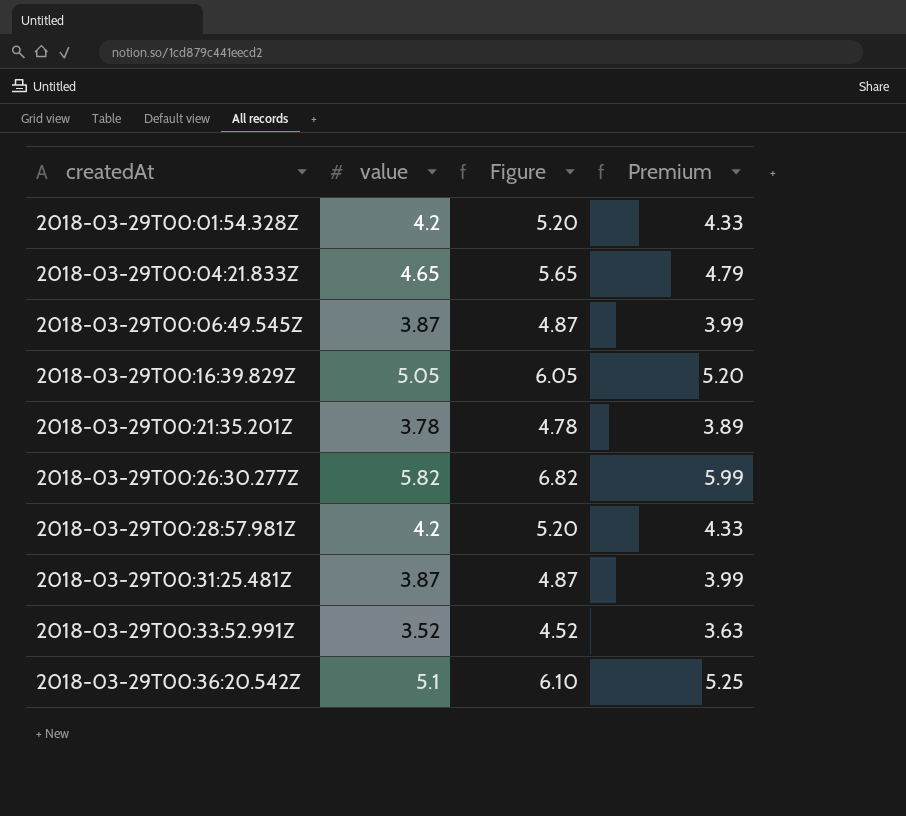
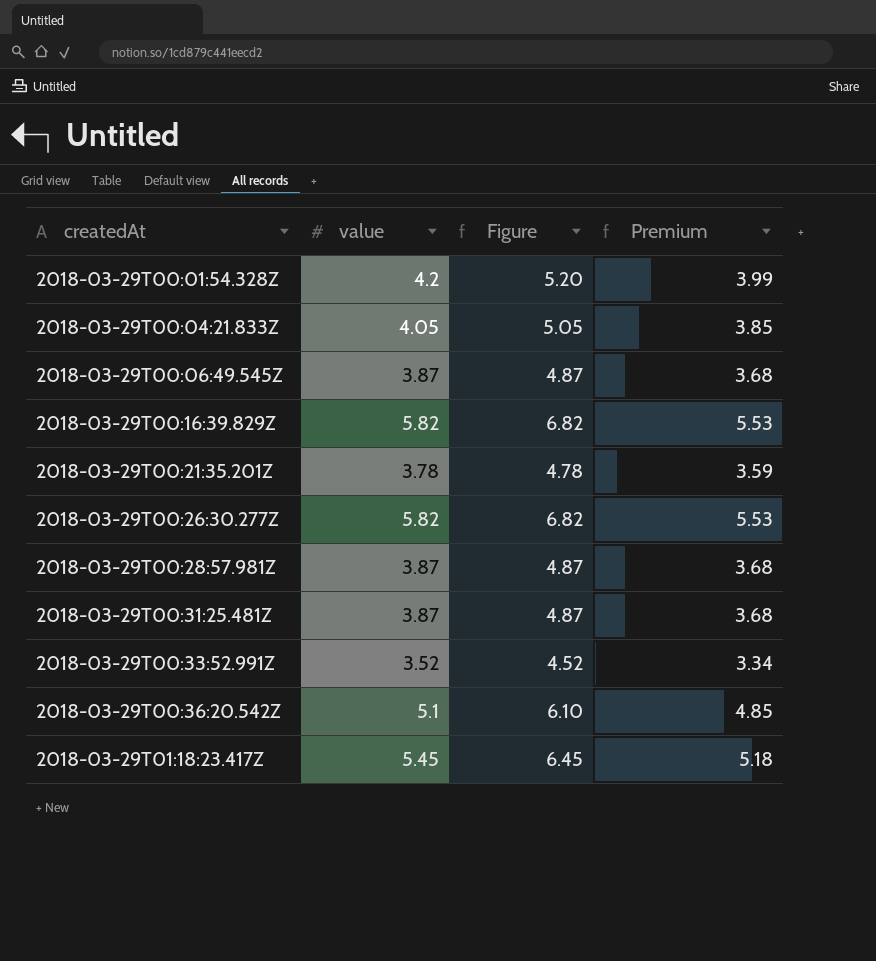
column Premium | formula: [value] * 1.03 -> [value] * 0.95
2018-03-29T00:04:21.833Z | value: 4.65 -> 4.05
2018-03-29T00:04:21.833Z | Figure: 5.65 -> 5.05
2018-03-29T00:16:39.829Z | value: 5.05 -> 5.82
2018-03-29T00:16:39.829Z | Figure: 6.05 -> 6.82
2018-03-29T00:28:57.981Z | value: 4.2 -> 3.87
2018-03-29T00:28:57.981Z | Figure: 5.20 -> 4.87
row 2018-03-29T01:18:23.417Z: none -> 5.45 | 6.45 | 5.18

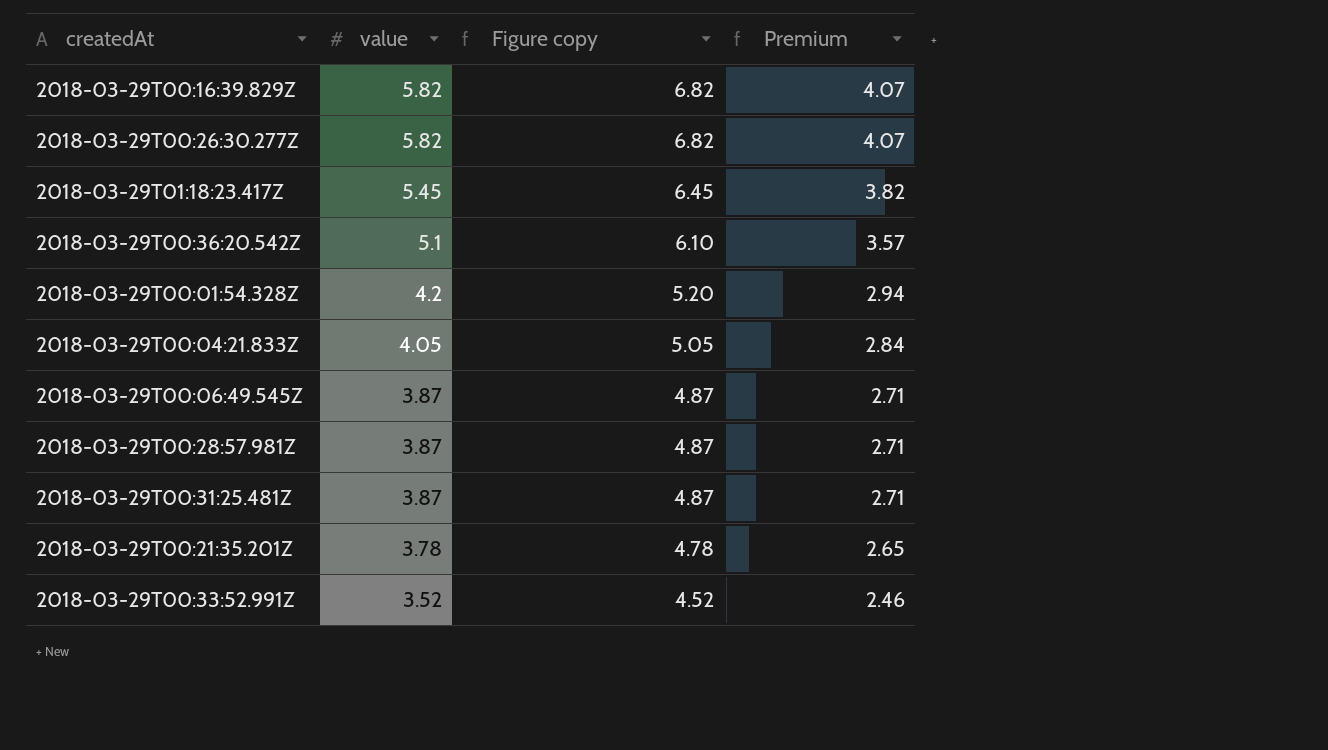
row order: createdAt ascending -> value descending
column name: Figure -> Figure copy
column Premium | formula: [value] * 0.95 -> [value] * 0.7

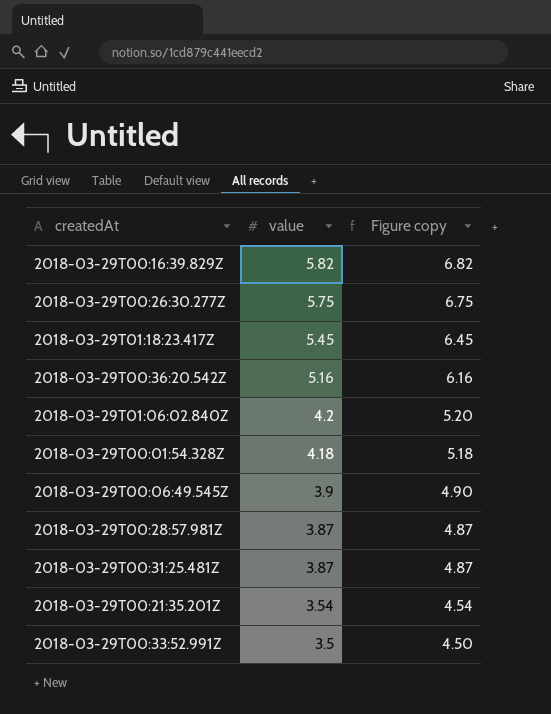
column Premium | formula: [value] * 0.7 -> none
row 2018-03-29T00:04:21.833Z: 4.05 | 5.05 | 2.84 -> none
2018-03-29T00:26:30.277Z | value: 5.82 -> 5.75
2018-03-29T00:26:30.277Z | Figure copy: 6.82 -> 6.75
2018-03-29T00:36:20.542Z | value: 5.1 -> 5.16
2018-03-29T00:36:20.542Z | Figure copy: 6.10 -> 6.16
row 2018-03-29T01:06:02.840Z: none -> 4.2 | 5.20
2018-03-29T00:01:54.328Z | value: 4.2 -> 4.18
2018-03-29T00:01:54.328Z | Figure copy: 5.20 -> 5.18
2018-03-29T00:06:49.545Z | value: 3.87 -> 3.9
2018-03-29T00:06:49.545Z | Figure copy: 4.87 -> 4.90
2018-03-29T00:21:35.201Z | value: 3.78 -> 3.54
2018-03-29T00:21:35.201Z | Figure copy: 4.78 -> 4.54
2018-03-29T00:33:52.991Z | value: 3.52 -> 3.5
2018-03-29T00:33:52.991Z | Figure copy: 4.52 -> 4.50

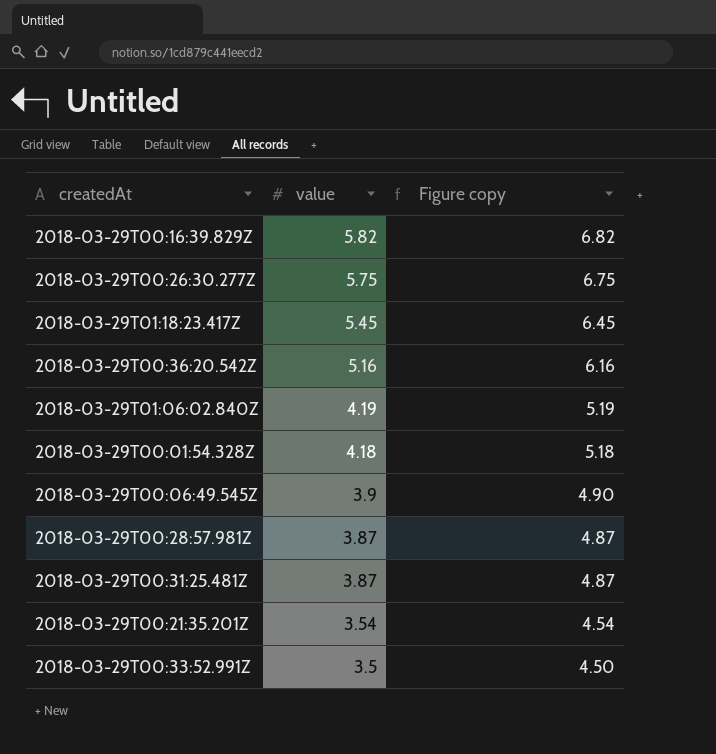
2018-03-29T01:06:02.840Z | value: 4.2 -> 4.19
2018-03-29T01:06:02.840Z | Figure copy: 5.20 -> 5.19

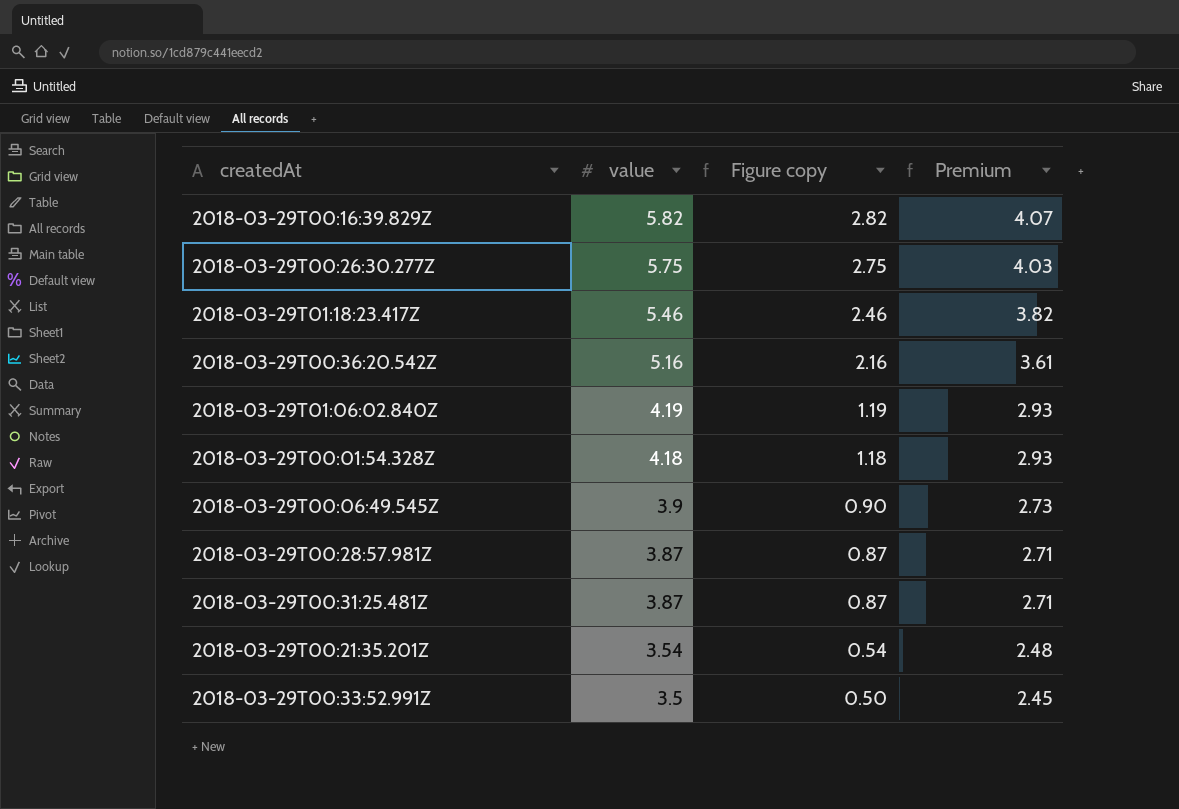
column Figure copy | formula: [value] + 1 -> [value] - 3
column Premium | formula: none -> [value] * 0.7
2018-03-29T01:18:23.417Z | value: 5.45 -> 5.46

